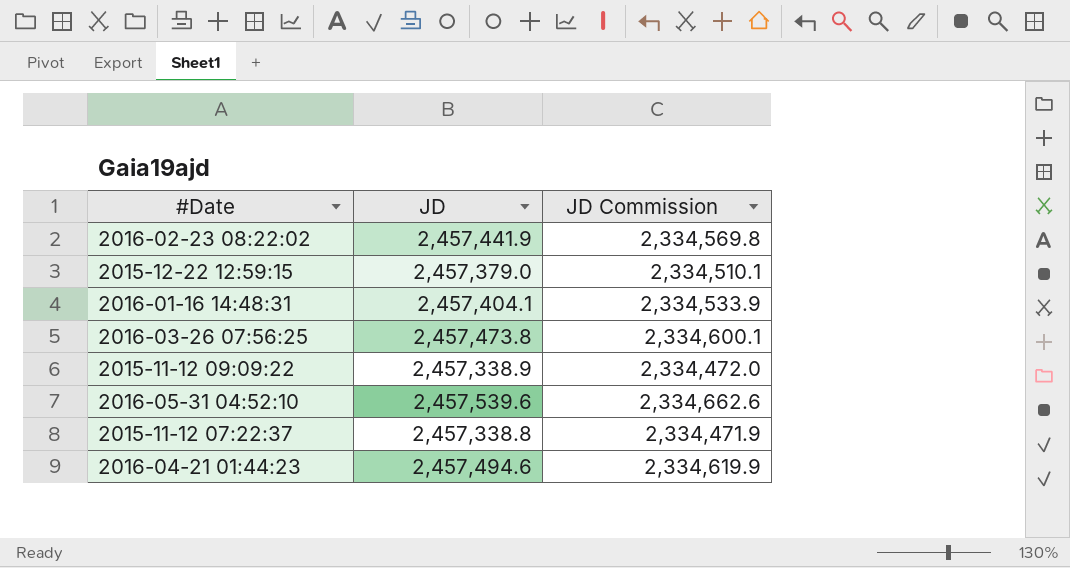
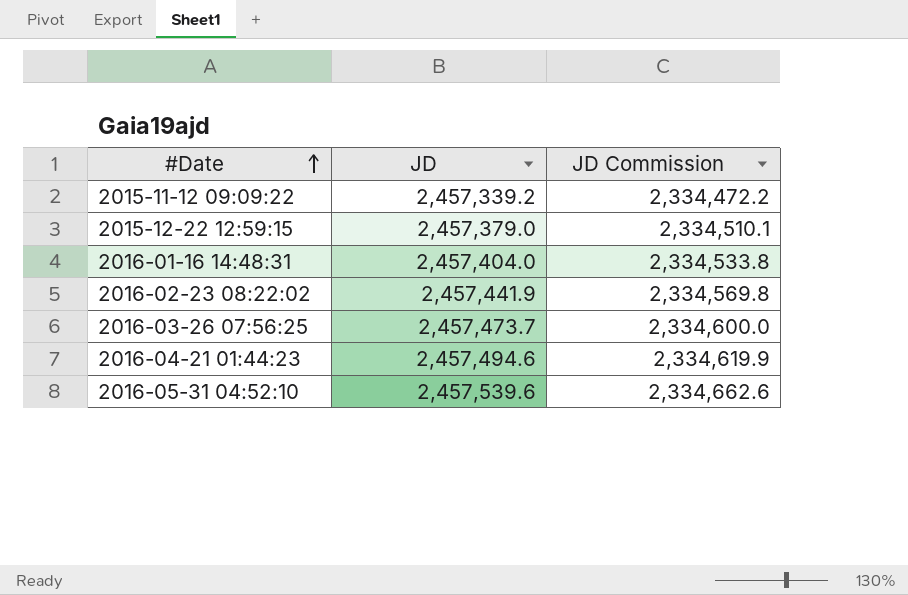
row order: none -> #Date ascending
row 2015-11-12 07:22:37: 2,457,338.8 | 2,334,471.9 -> none
2015-11-12 09:09:22 | JD: 2,457,338.9 -> 2,457,339.2
2015-11-12 09:09:22 | JD Commission: 2,334,472.0 -> 2,334,472.2
2016-01-16 14:48:31 | JD: 2,457,404.1 -> 2,457,404.0
2016-01-16 14:48:31 | JD Commission: 2,334,533.9 -> 2,334,533.8
2016-03-26 07:56:25 | JD: 2,457,473.8 -> 2,457,473.7
2016-03-26 07:56:25 | JD Commission: 2,334,600.1 -> 2,334,600.0

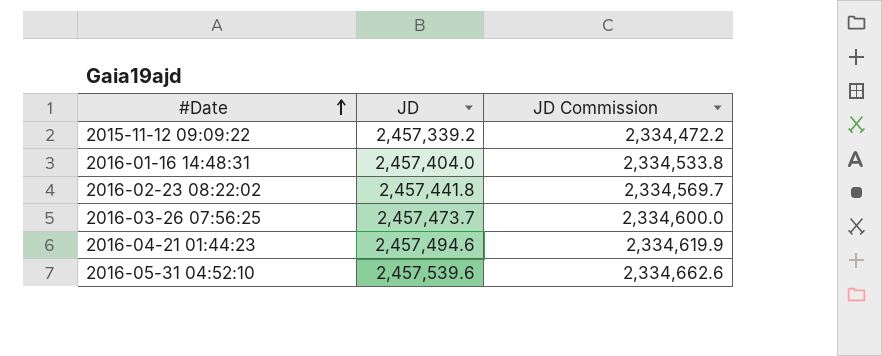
row 2015-12-22 12:59:15: 2,457,379.0 | 2,334,510.1 -> none
2016-02-23 08:22:02 | JD: 2,457,441.9 -> 2,457,441.8
2016-02-23 08:22:02 | JD Commission: 2,334,569.8 -> 2,334,569.7

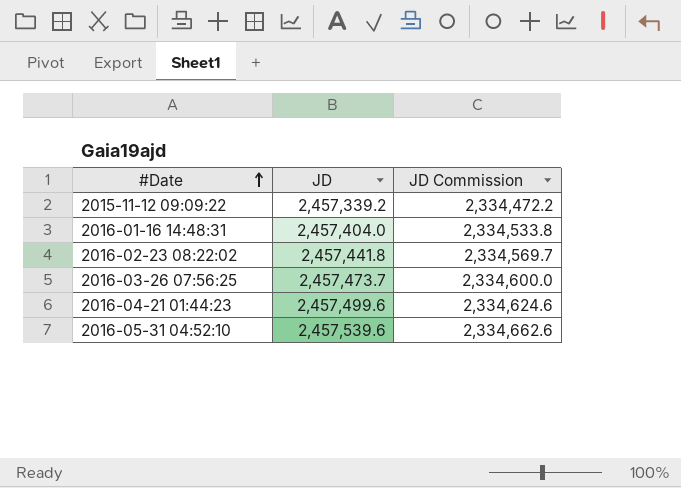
2016-04-21 01:44:23 | JD: 2,457,494.6 -> 2,457,499.6
2016-04-21 01:44:23 | JD Commission: 2,334,619.9 -> 2,334,624.6

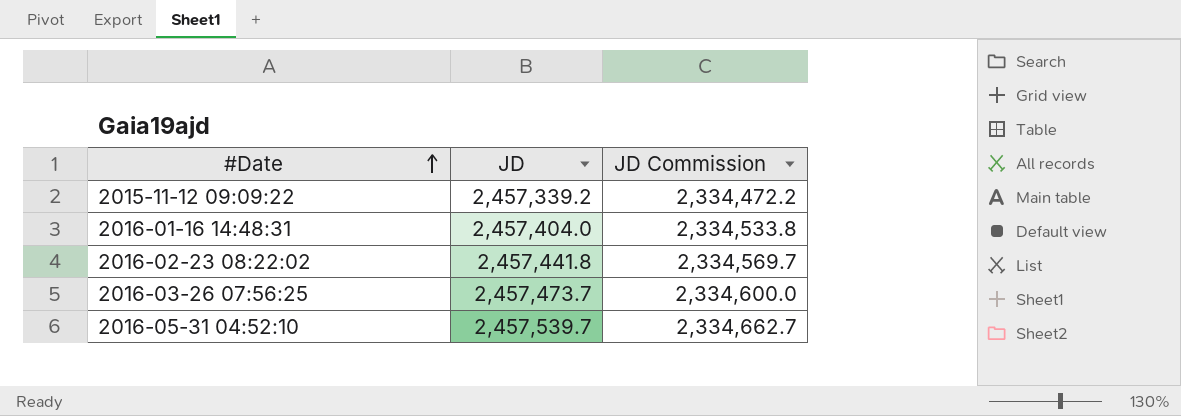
row 2016-04-21 01:44:23: 2,457,499.6 | 2,334,624.6 -> none
2016-05-31 04:52:10 | JD: 2,457,539.6 -> 2,457,539.7
2016-05-31 04:52:10 | JD Commission: 2,334,662.6 -> 2,334,662.7

